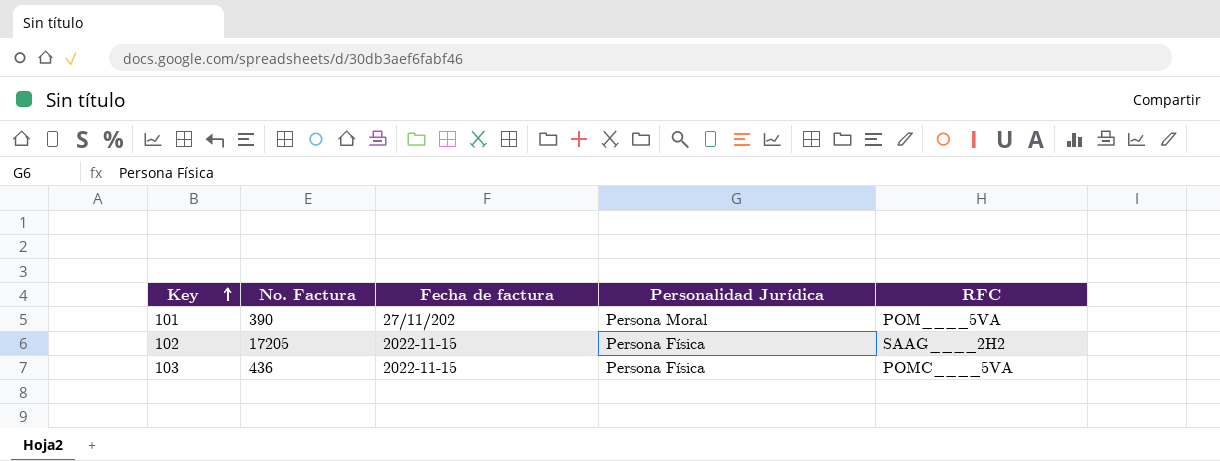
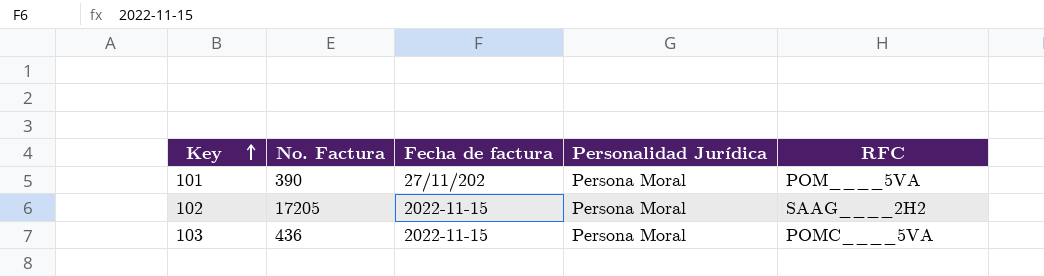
102 | Personalidad Jurídica: Persona Física -> Persona Moral
103 | Personalidad Jurídica: Persona Física -> Persona Moral

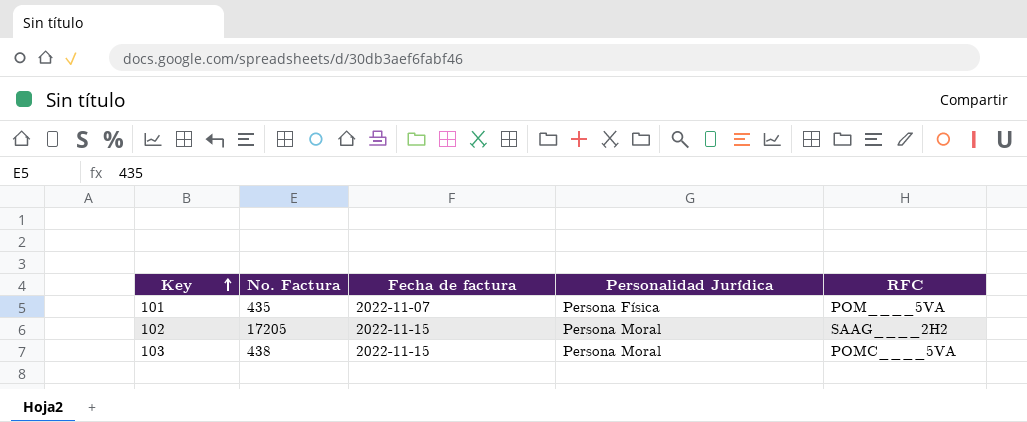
101 | No. Factura: 390 -> 435
101 | Fecha de factura: 27/11/202 -> 2022-11-07
101 | Personalidad Jurídica: Persona Moral -> Persona Física
103 | No. Factura: 436 -> 438

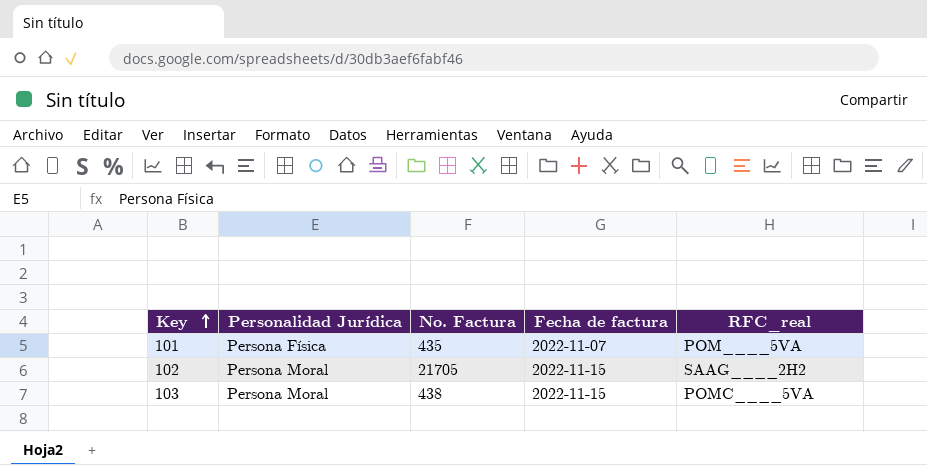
column Personalidad Jurídica | position: 4 -> 2
column name: RFC -> RFC_real
102 | No. Factura: 17205 -> 21705

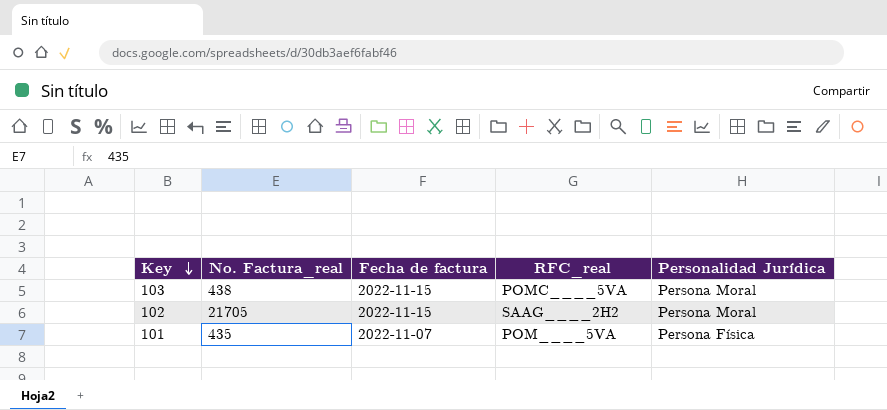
row order: Key ascending -> Key descending
column name: No. Factura -> No. Factura_real
column Personalidad Jurídica | position: 2 -> 5

